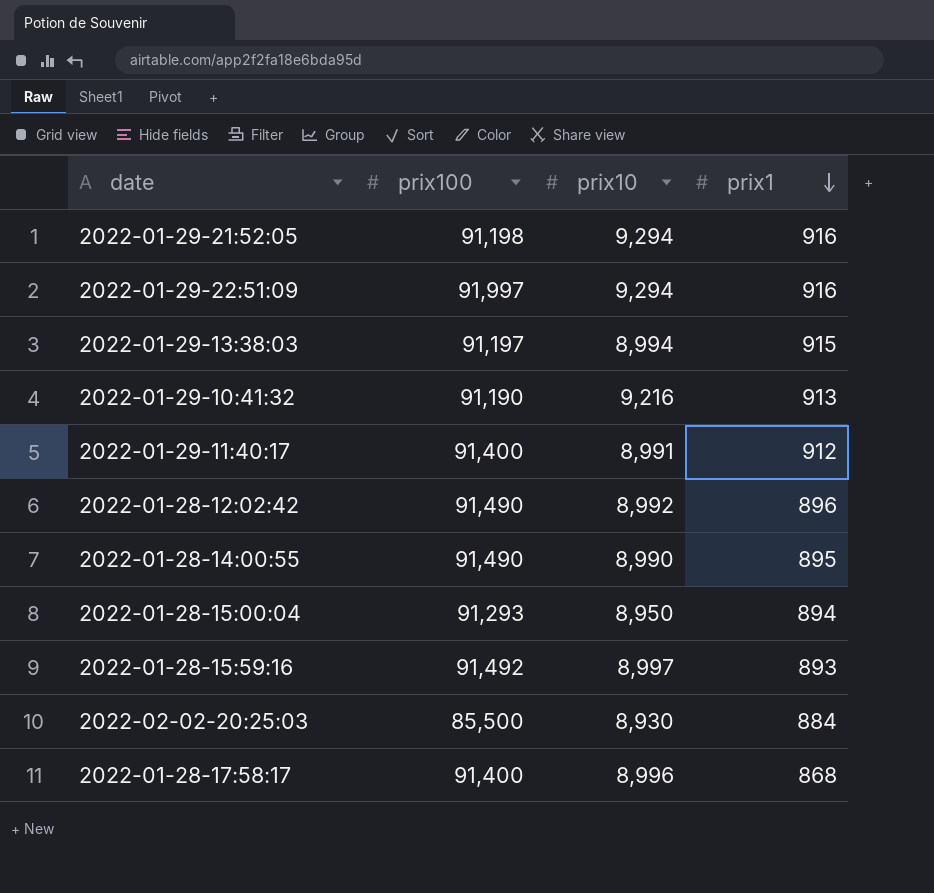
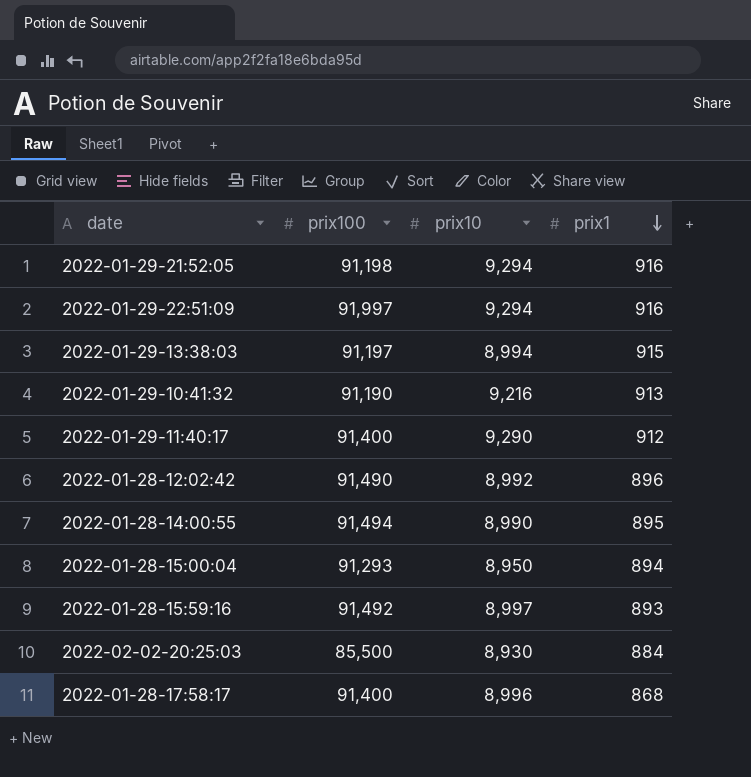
2022-01-29-11:40:17 | prix10: 8,991 -> 9,290
2022-01-28-14:00:55 | prix100: 91,490 -> 91,494

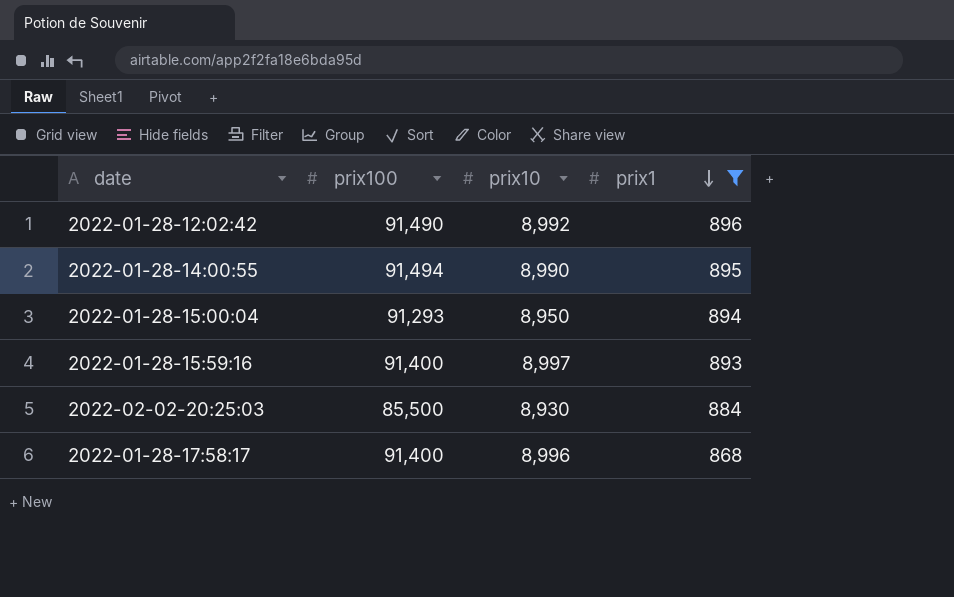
filter: none -> prix1 <= 896
2022-01-28-15:59:16 | prix100: 91,492 -> 91,400

